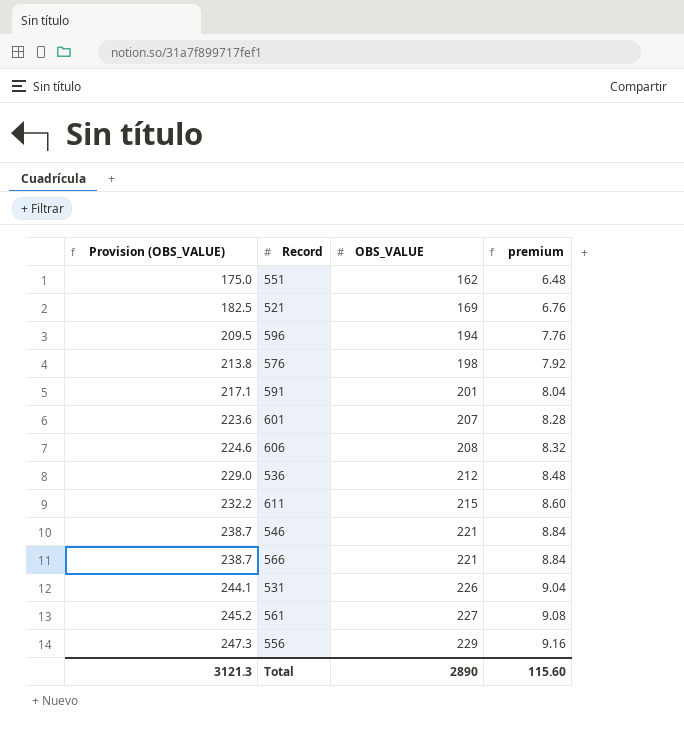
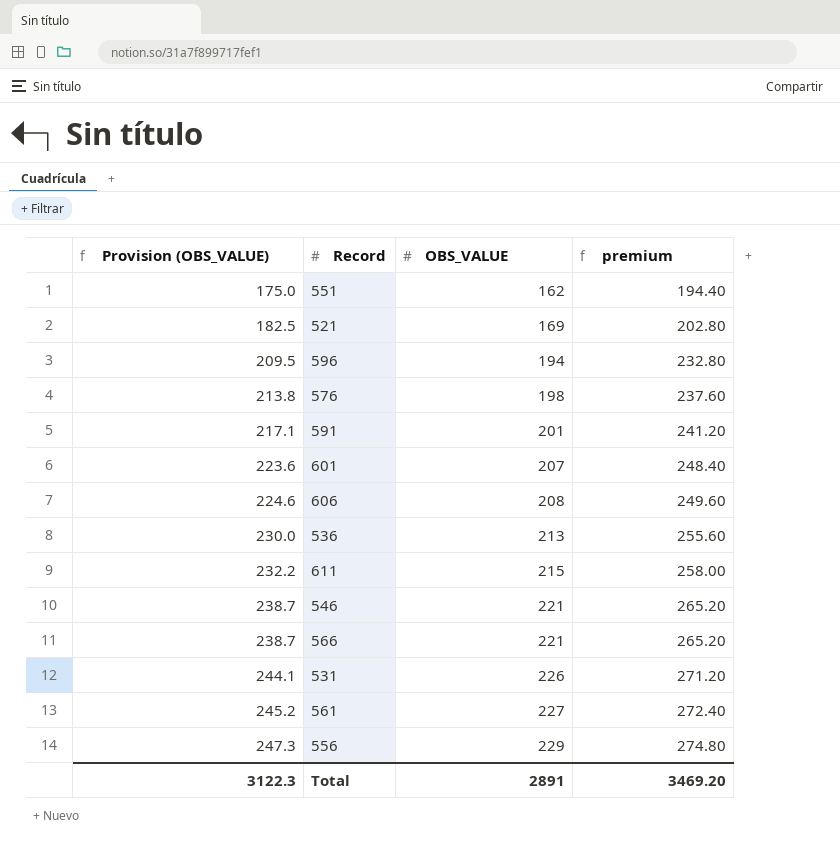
column premium | formula: [OBS_VALUE] * 0.04 -> [OBS_VALUE] * 1.2
536 | Provision (OBS_VALUE): 229.0 -> 230.0
536 | OBS_VALUE: 212 -> 213
Total | Provision (OBS_VALUE): 3121.3 -> 3122.3
Total | OBS_VALUE: 2890 -> 2891
Total | premium: 115.60 -> 3469.20

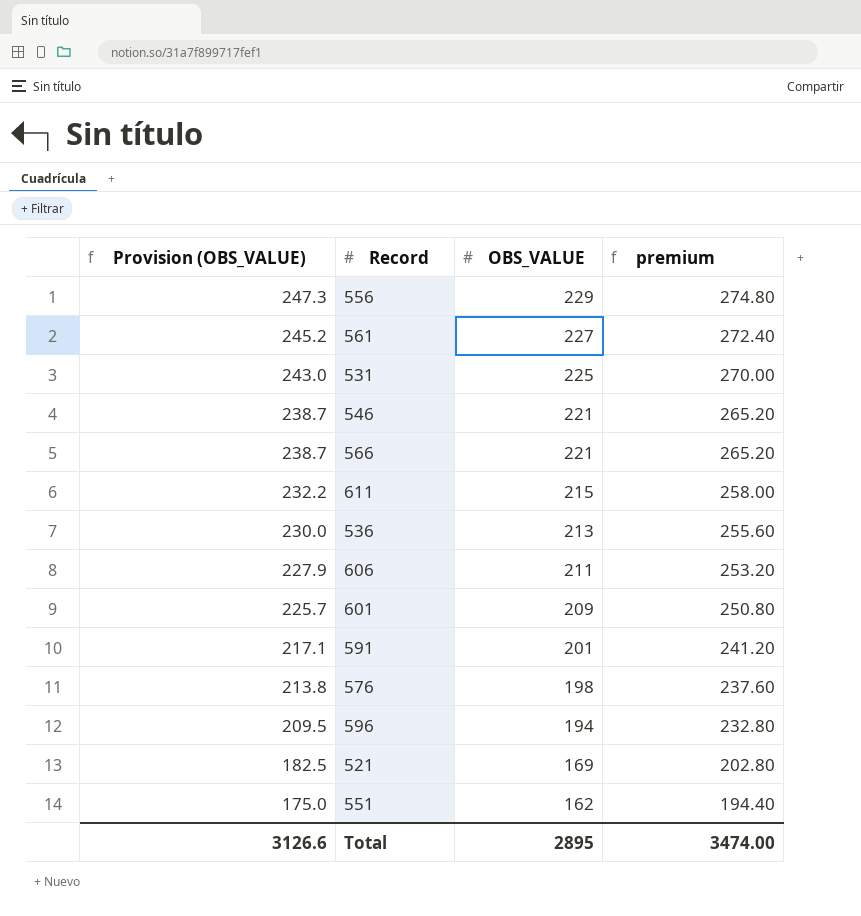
row order: Provision (OBS_VALUE) ascending -> Provision (OBS_VALUE) descending
531 | Provision (OBS_VALUE): 244.1 -> 243.0
531 | OBS_VALUE: 226 -> 225
531 | premium: 271.20 -> 270.00
606 | Provision (OBS_VALUE): 224.6 -> 227.9
606 | OBS_VALUE: 208 -> 211
606 | premium: 249.60 -> 253.20
601 | Provision (OBS_VALUE): 223.6 -> 225.7
601 | OBS_VALUE: 207 -> 209
601 | premium: 248.40 -> 250.80
Total | Provision (OBS_VALUE): 3122.3 -> 3126.6
Total | OBS_VALUE: 2891 -> 2895
Total | premium: 3469.20 -> 3474.00

